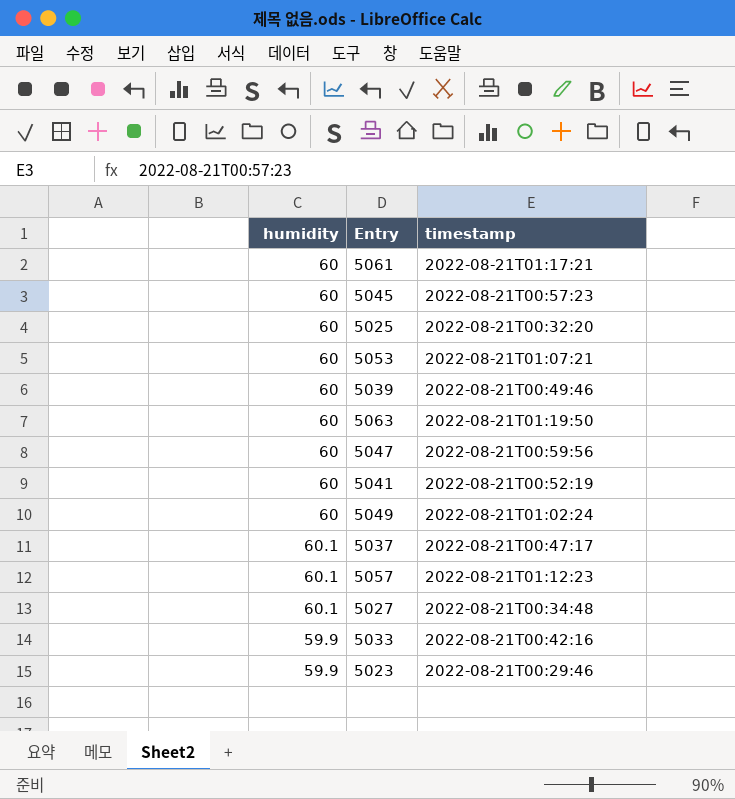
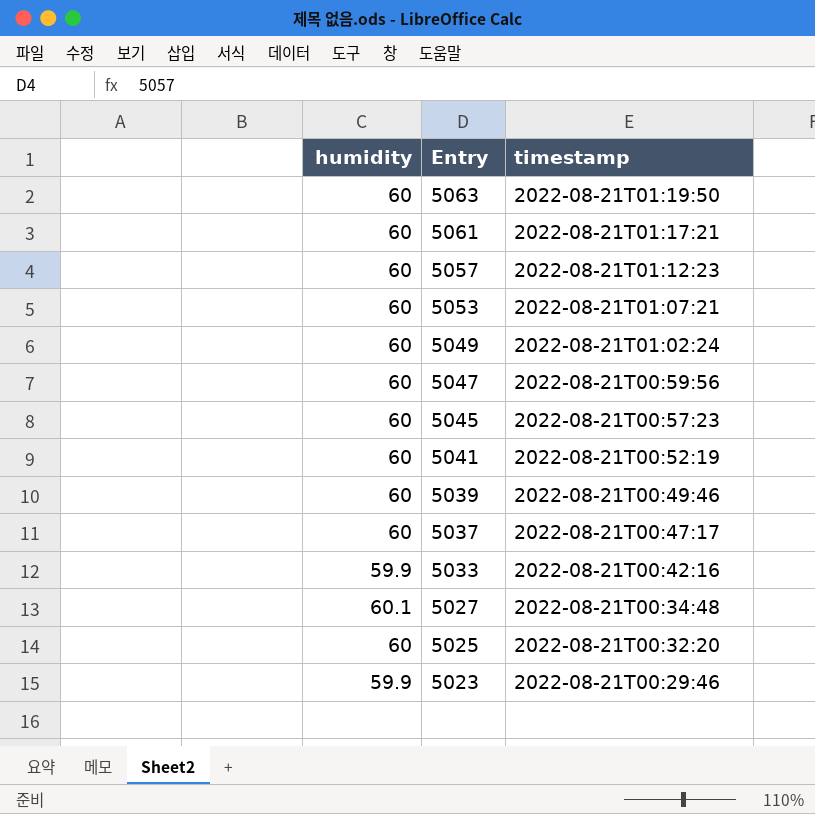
row order: none -> Entry descending
5057 | humidity: 60.1 -> 60
5037 | humidity: 60.1 -> 60

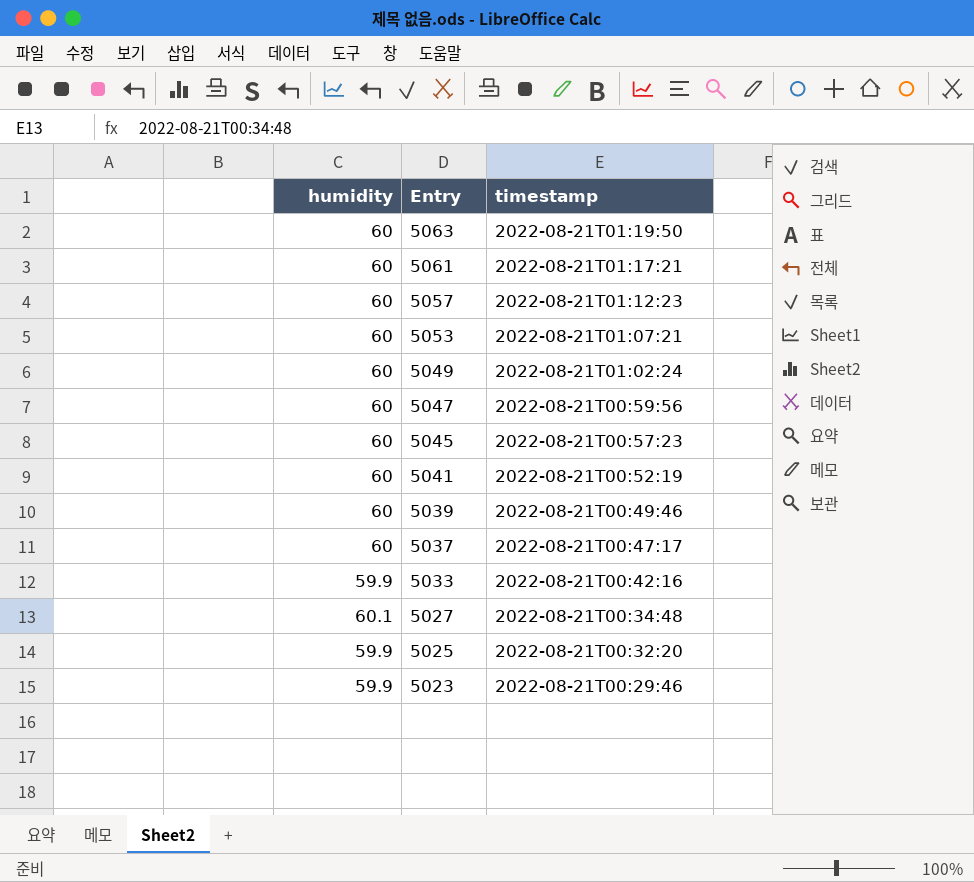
5025 | humidity: 60 -> 59.9

